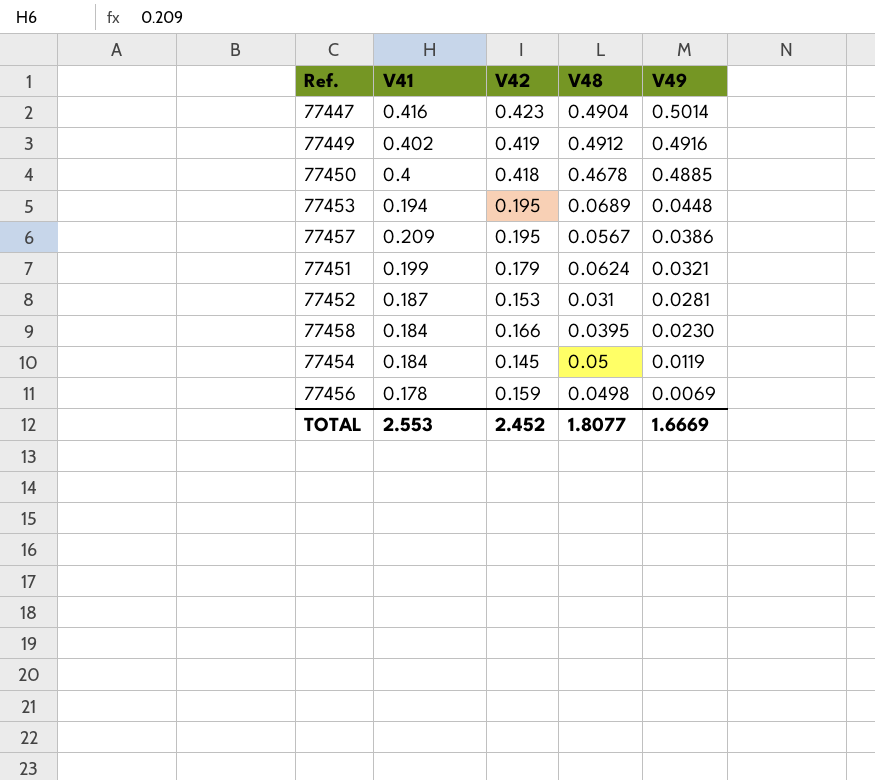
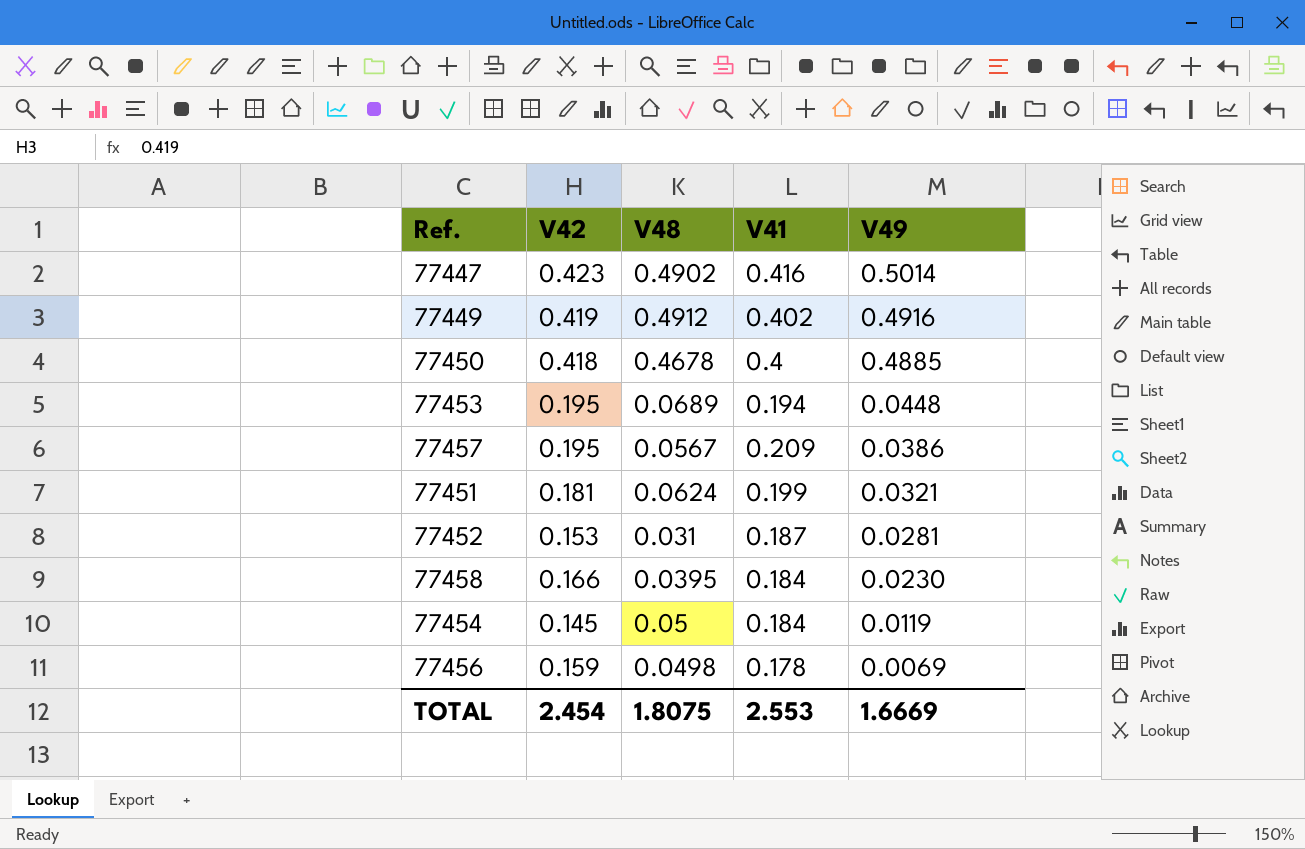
column V41 | position: 2 -> 4
77447 | V48: 0.4904 -> 0.4902
77451 | V42: 0.179 -> 0.181
TOTAL | V42: 2.452 -> 2.454
TOTAL | V48: 1.8077 -> 1.8075

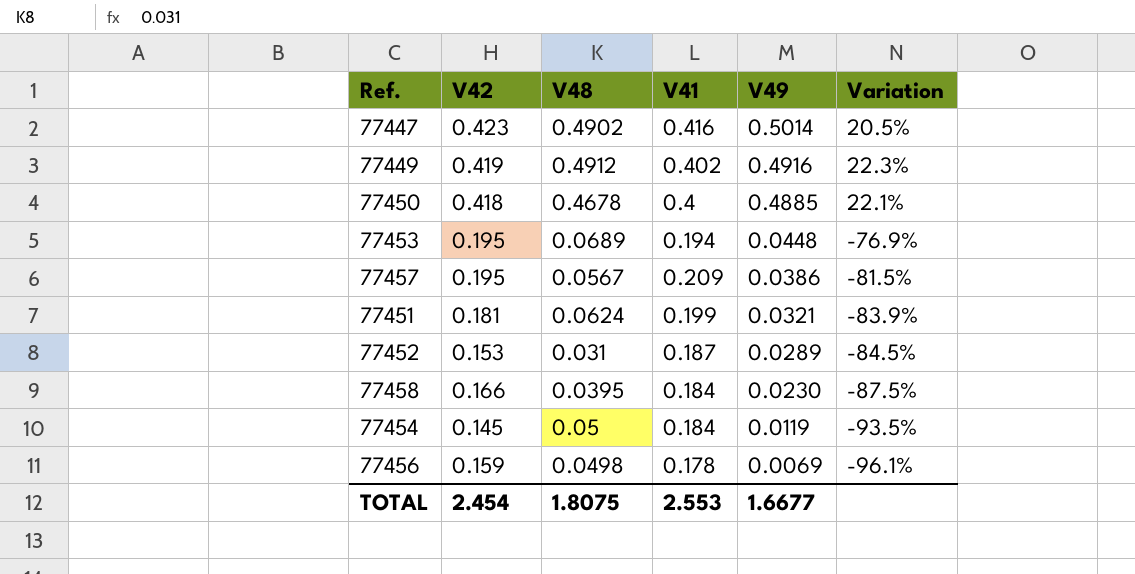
column Variation | formula: none -> ([V49] - [V41]) / [V41]
77452 | V49: 0.0281 -> 0.0289
TOTAL | V49: 1.6669 -> 1.6677

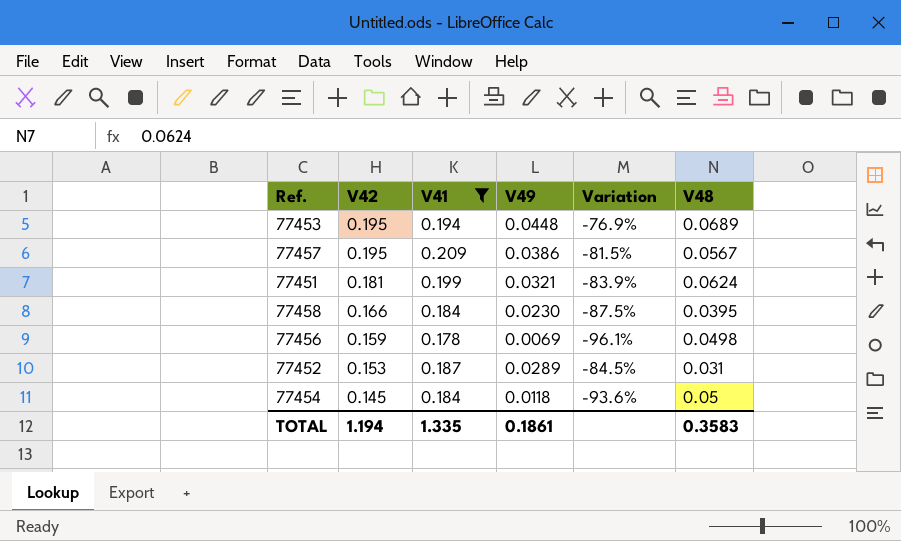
filter: none -> V41 <= 0.209
row order: V49 descending -> V42 descending
column V48 | position: 3 -> 6
77454 | V49: 0.0119 -> 0.0118
77454 | Variation: -93.5% -> -93.6%
TOTAL | V42: 2.454 -> 1.194
TOTAL | V41: 2.553 -> 1.335
TOTAL | V49: 1.6677 -> 0.1861
TOTAL | V48: 1.8075 -> 0.3583

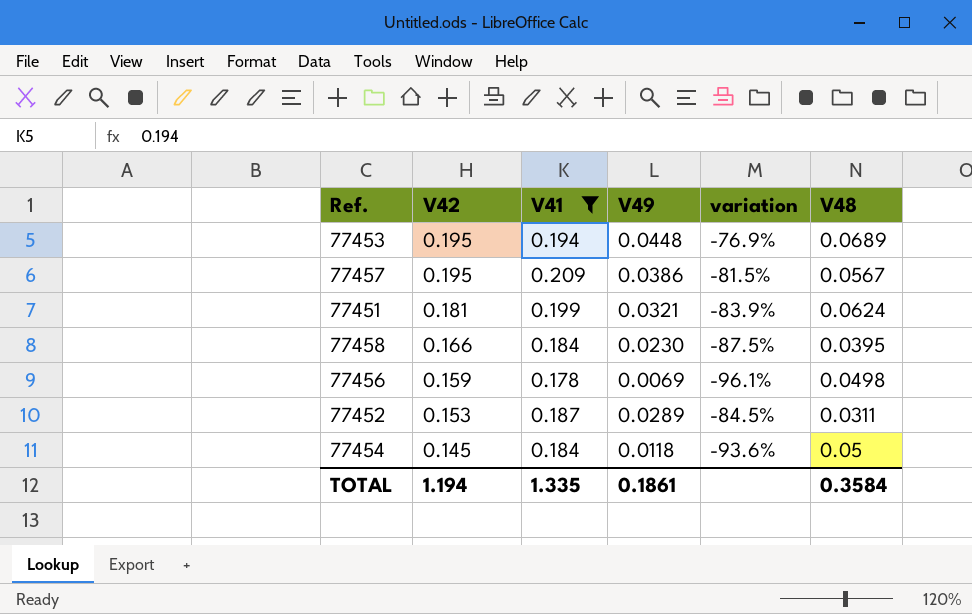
column name: Variation -> variation
77452 | V48: 0.031 -> 0.0311
TOTAL | V48: 0.3583 -> 0.3584

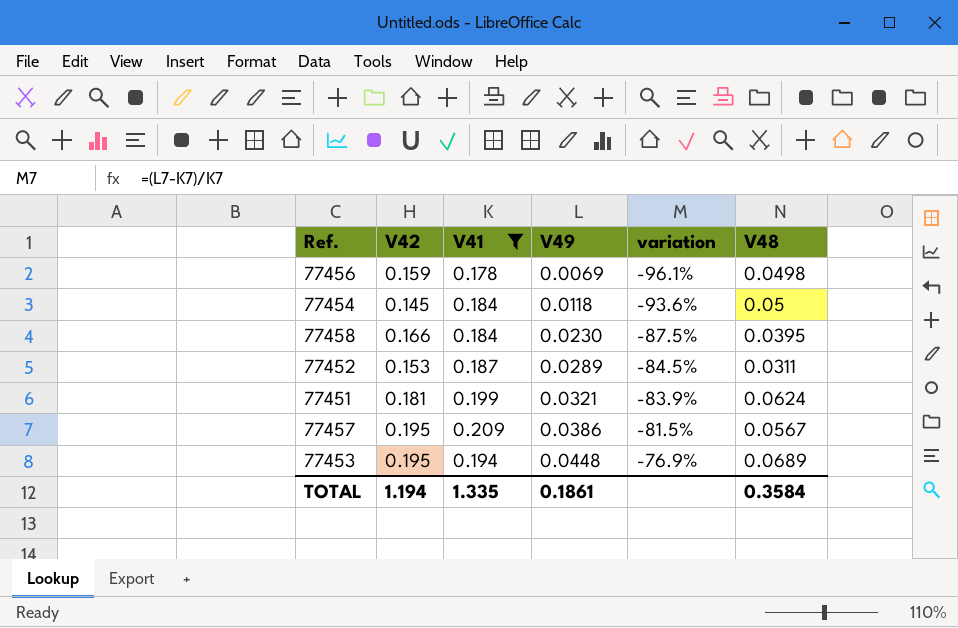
row order: V42 descending -> V49 ascending

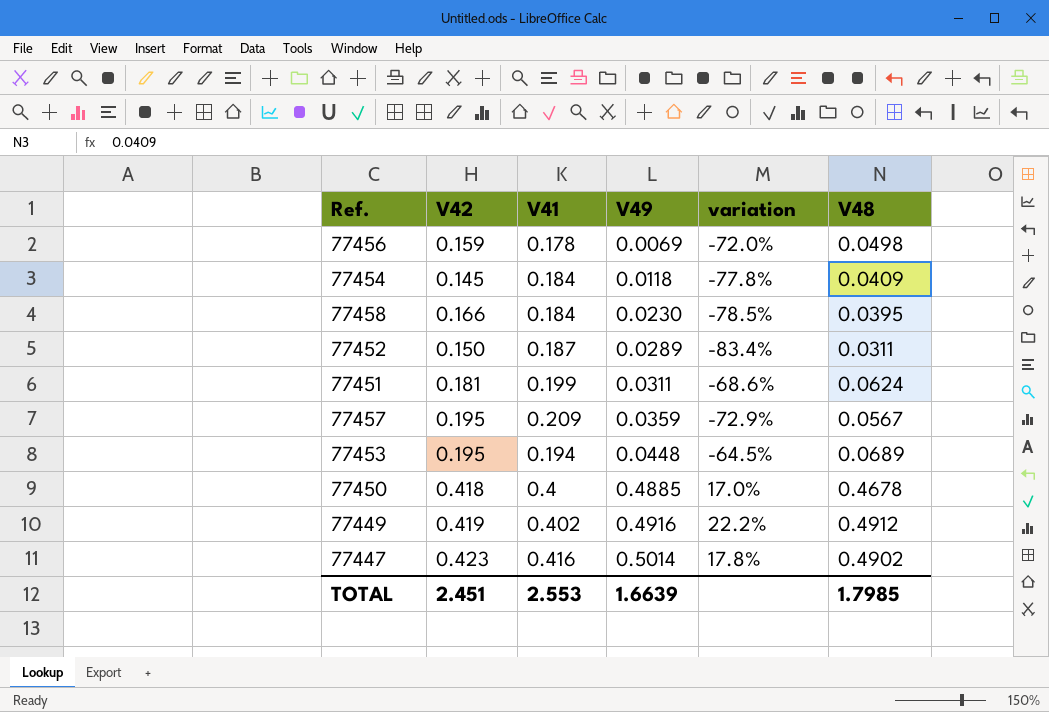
filter: V41 <= 0.209 -> none
column variation | formula: ([V49] - [V41]) / [V41] -> ([V48] - [V41]) / [V41]
77454 | V48: 0.05 -> 0.0409
77452 | V42: 0.153 -> 0.150
77451 | V49: 0.0321 -> 0.0311
77457 | V49: 0.0386 -> 0.0359
TOTAL | V42: 1.194 -> 2.451
TOTAL | V41: 1.335 -> 2.553
TOTAL | V49: 0.1861 -> 1.6639
TOTAL | V48: 0.3584 -> 1.7985

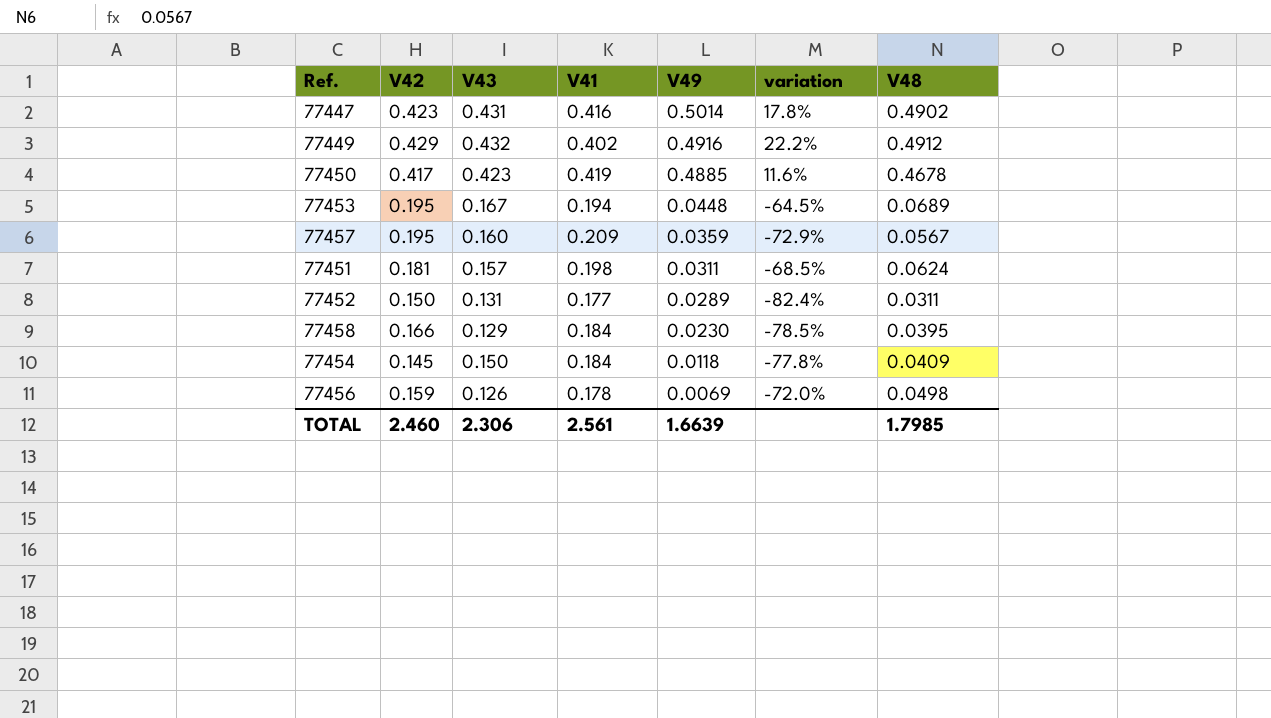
row order: V49 ascending -> V49 descending
column V43 | position: none -> 3
77449 | V42: 0.419 -> 0.429
77450 | V42: 0.418 -> 0.417
77450 | V41: 0.4 -> 0.419
77450 | variation: 17.0% -> 11.6%
77451 | V41: 0.199 -> 0.198
77451 | variation: -68.6% -> -68.5%
77452 | V41: 0.187 -> 0.177
77452 | variation: -83.4% -> -82.4%
TOTAL | V42: 2.451 -> 2.460
TOTAL | V41: 2.553 -> 2.561

